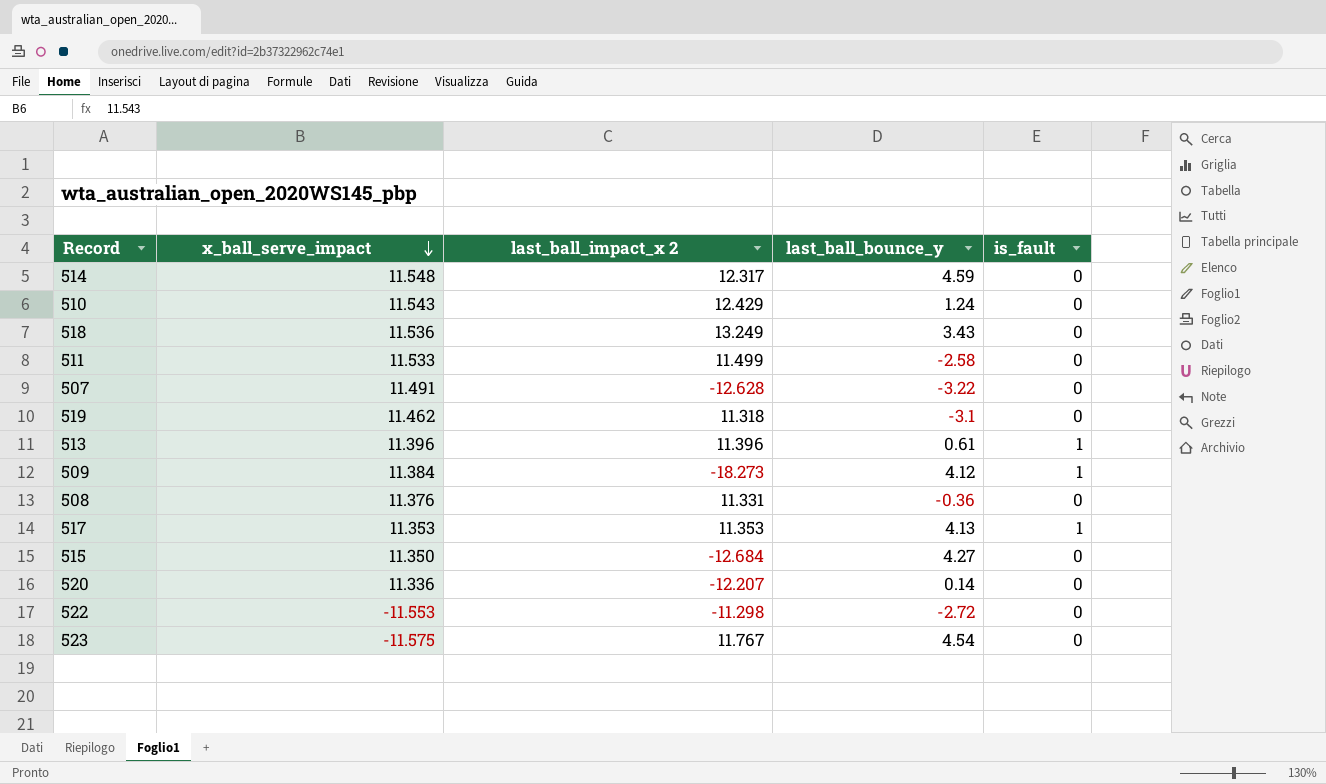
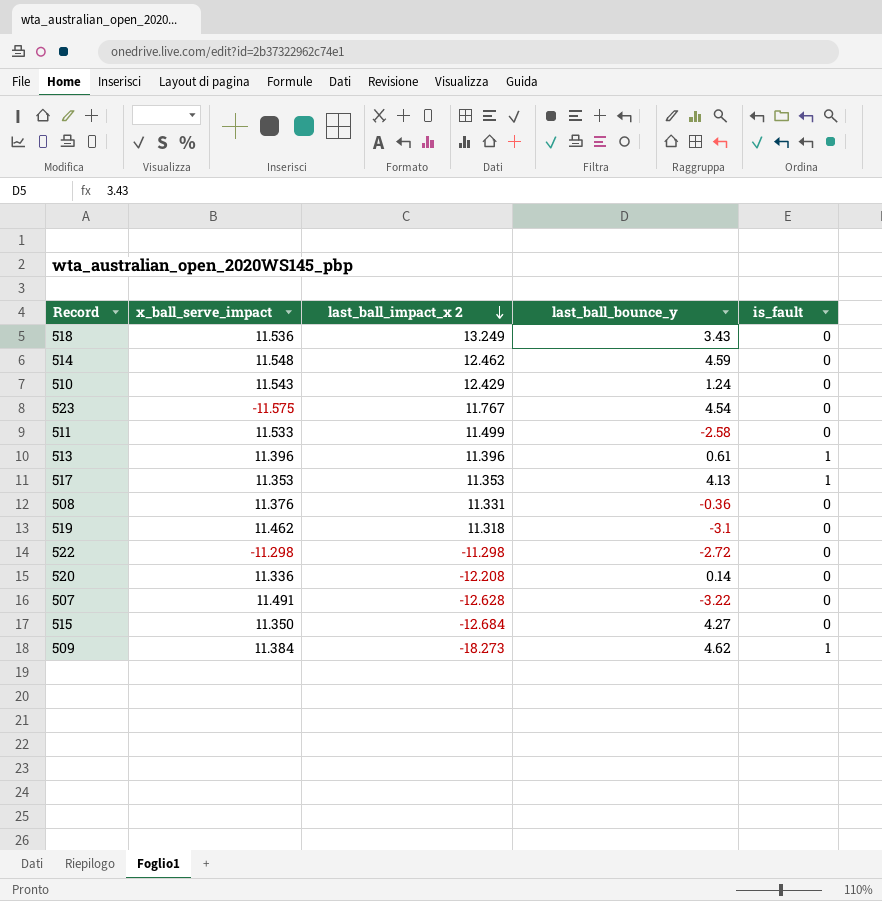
row order: x_ball_serve_impact descending -> last_ball_impact_x 2 descending
514 | last_ball_impact_x 2: 12.317 -> 12.462
522 | x_ball_serve_impact: -11.553 -> -11.298
520 | last_ball_impact_x 2: -12.207 -> -12.208
509 | last_ball_bounce_y: 4.12 -> 4.62

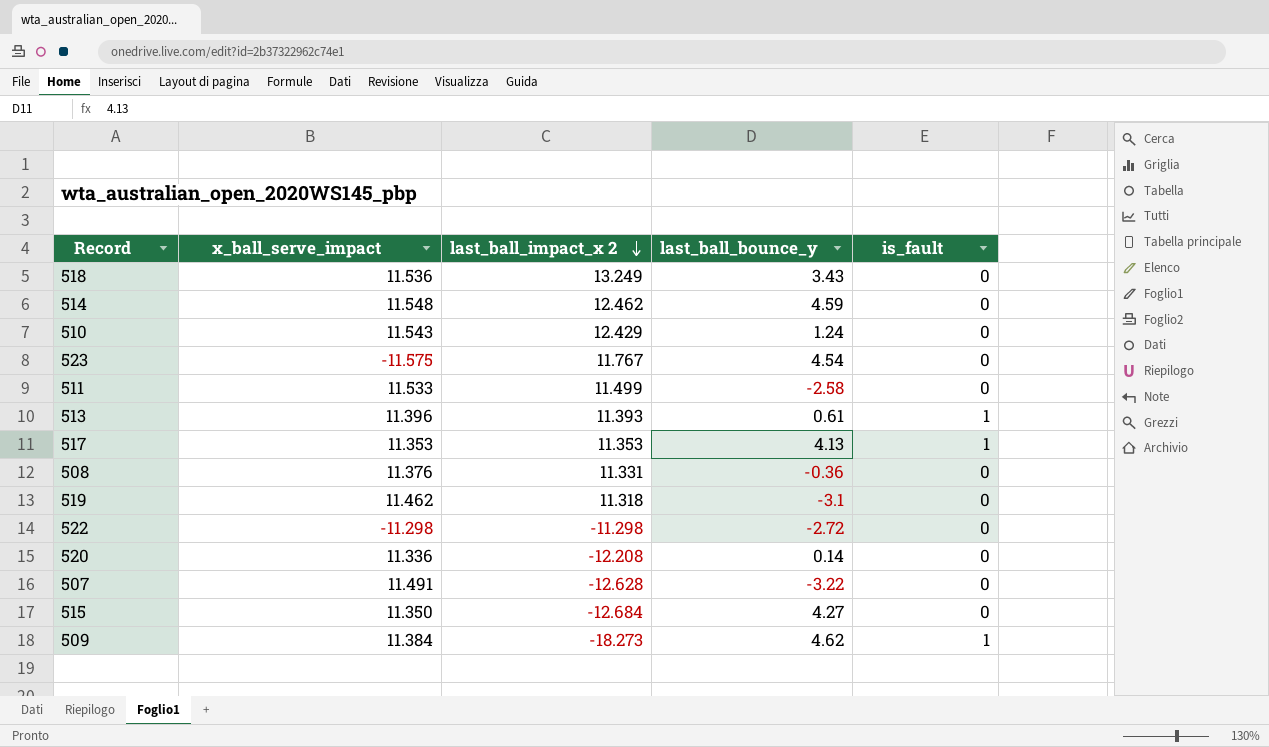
513 | last_ball_impact_x 2: 11.396 -> 11.393

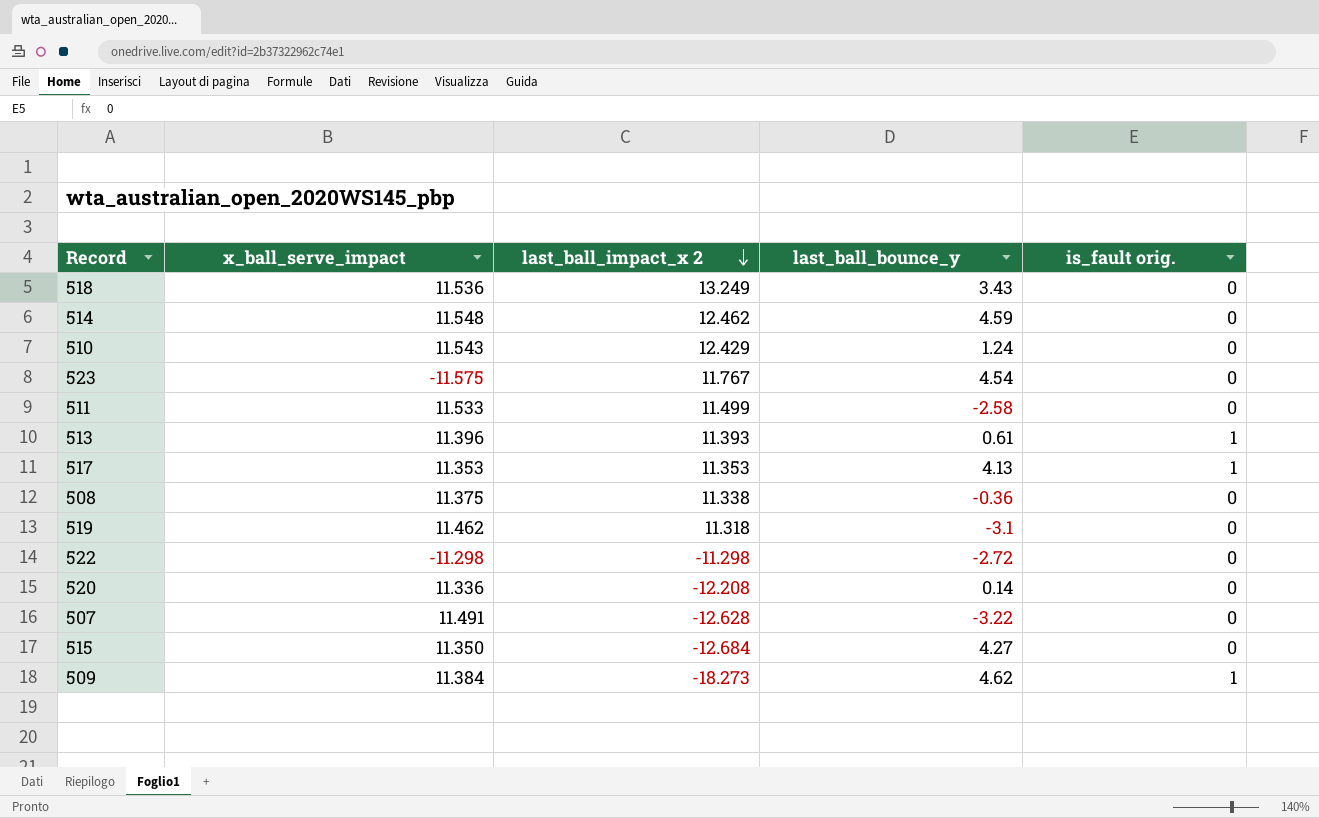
column name: is_fault -> is_fault orig.
508 | x_ball_serve_impact: 11.376 -> 11.375
508 | last_ball_impact_x 2: 11.331 -> 11.338

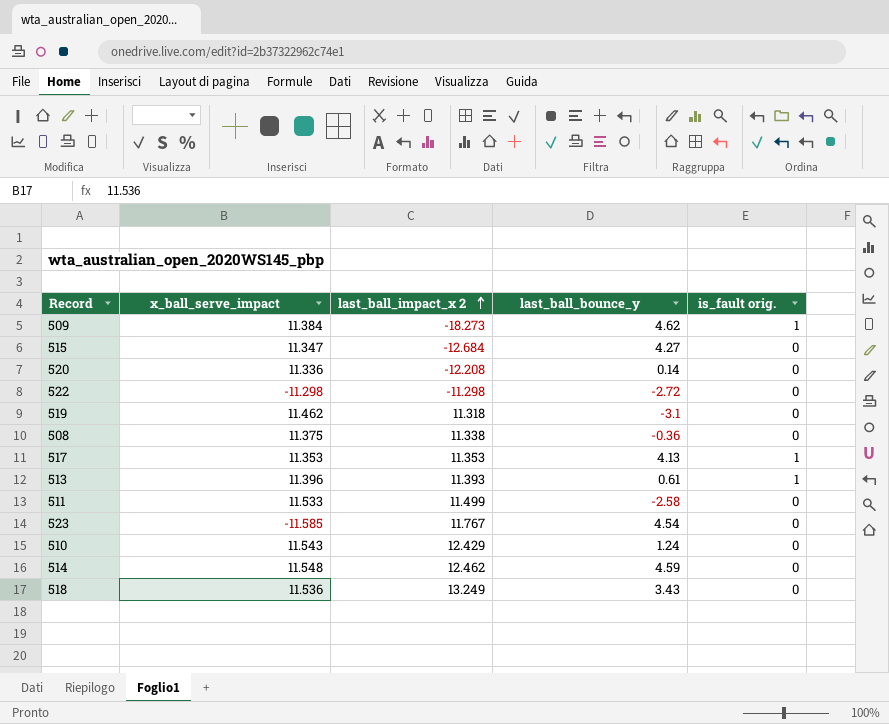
row order: last_ball_impact_x 2 descending -> last_ball_impact_x 2 ascending
row 507: 11.491 | -12.628 | -3.22 | 0 -> none
515 | x_ball_serve_impact: 11.350 -> 11.347
523 | x_ball_serve_impact: -11.575 -> -11.585

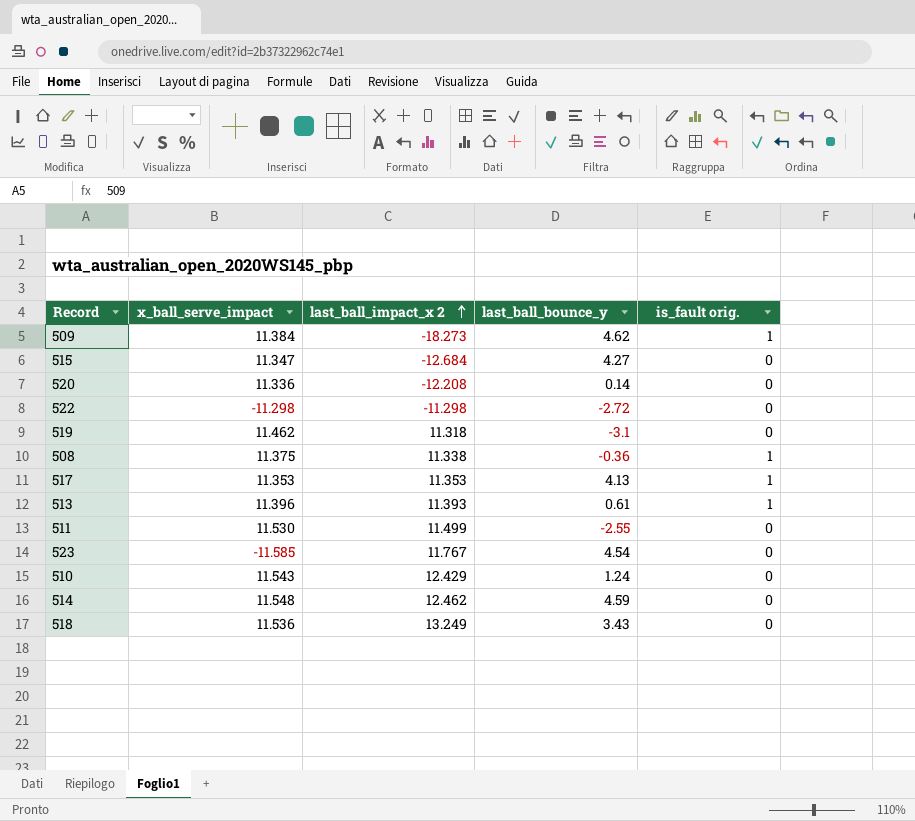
508 | is_fault orig.: 0 -> 1
511 | x_ball_serve_impact: 11.533 -> 11.530
511 | last_ball_bounce_y: -2.58 -> -2.55

